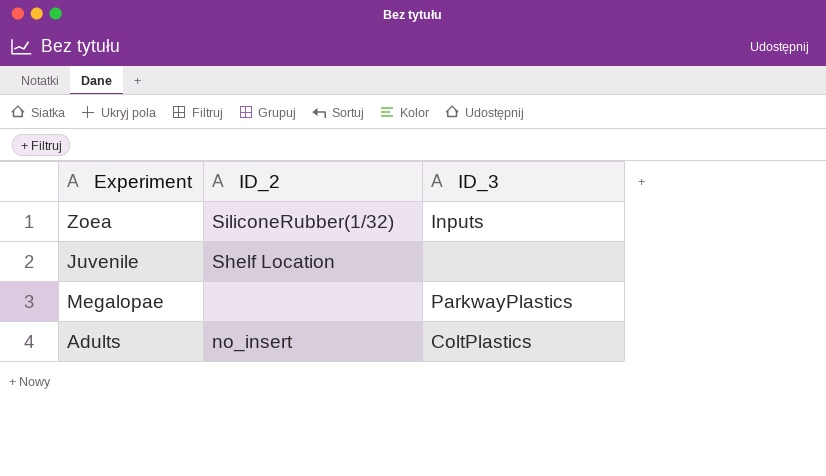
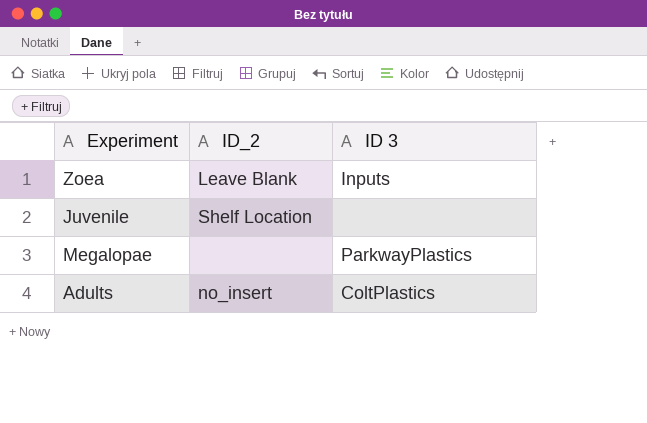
column name: ID_3 -> ID 3
Zoea | ID_2: SiliconeRubber(1/32) -> Leave Blank

